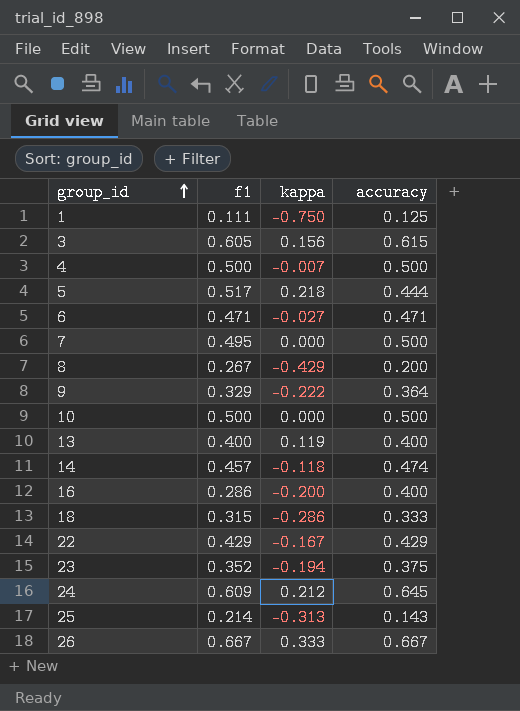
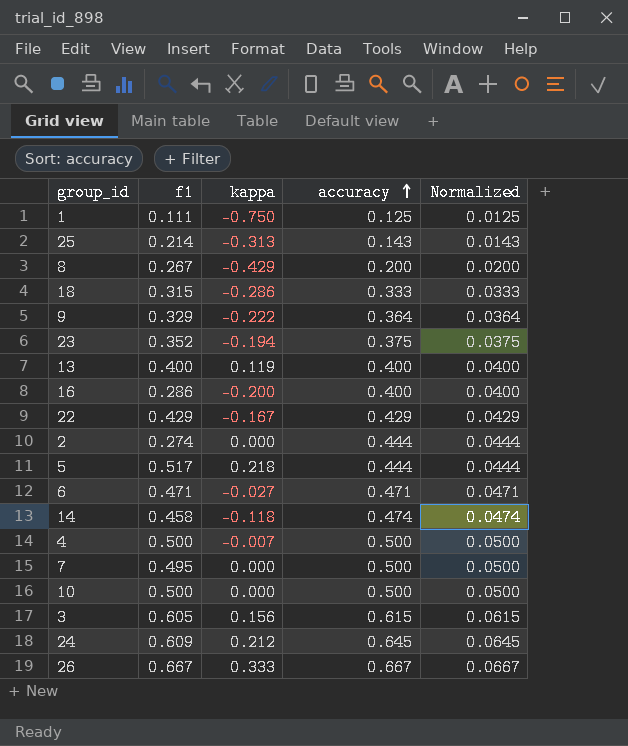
row order: group_id ascending -> accuracy ascending
column Normalized | formula: none -> [accuracy] * 0.1
row 2: none -> 0.274 | 0.000 | 0.444 | 0.0444
14 | f1: 0.457 -> 0.458

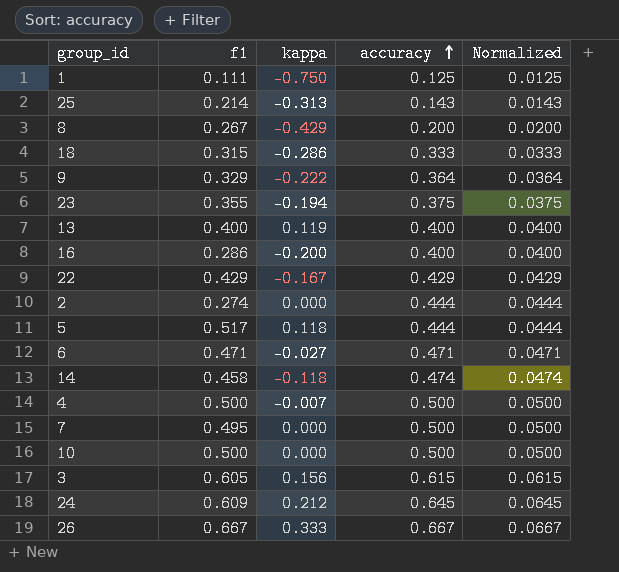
23 | f1: 0.352 -> 0.355
5 | kappa: 0.218 -> 0.118

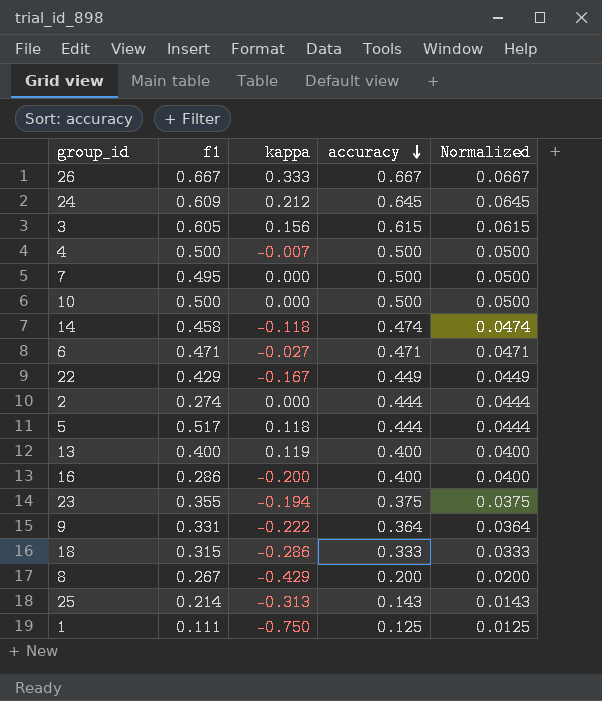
row order: accuracy ascending -> accuracy descending
22 | accuracy: 0.429 -> 0.449
22 | Normalized: 0.0429 -> 0.0449
9 | f1: 0.329 -> 0.331

